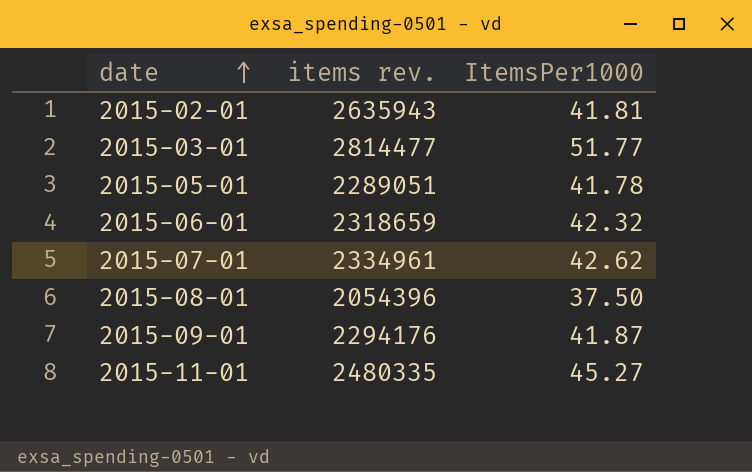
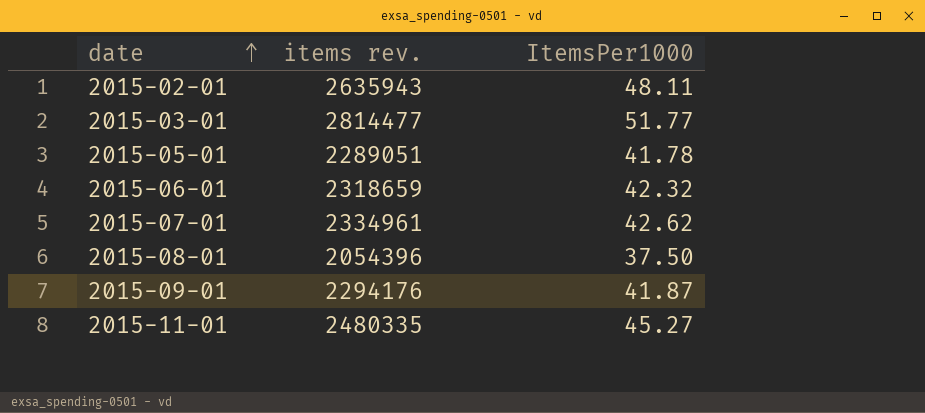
2015-02-01 | ItemsPer1000: 41.81 -> 48.11

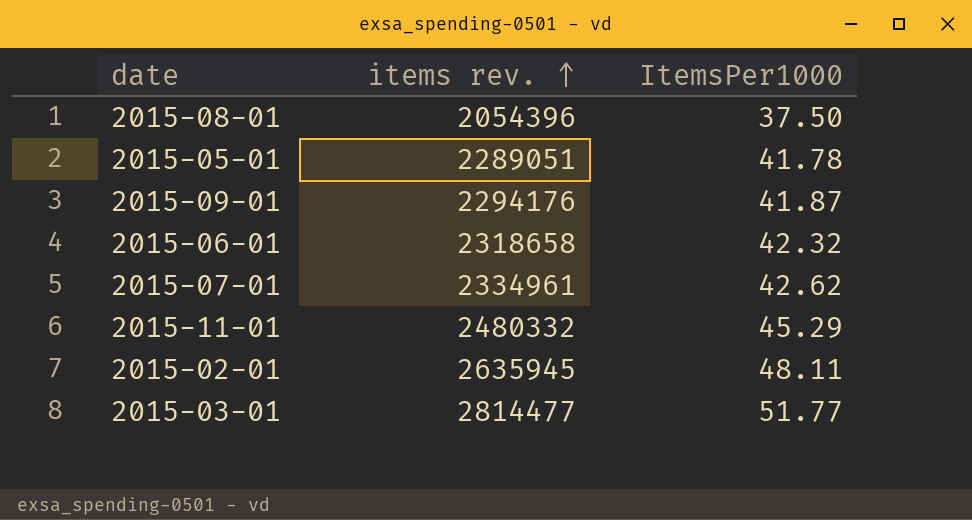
row order: date ascending -> items rev. ascending
2015-06-01 | items rev.: 2318659 -> 2318658
2015-11-01 | items rev.: 2480335 -> 2480332
2015-11-01 | ItemsPer1000: 45.27 -> 45.29
2015-02-01 | items rev.: 2635943 -> 2635945

